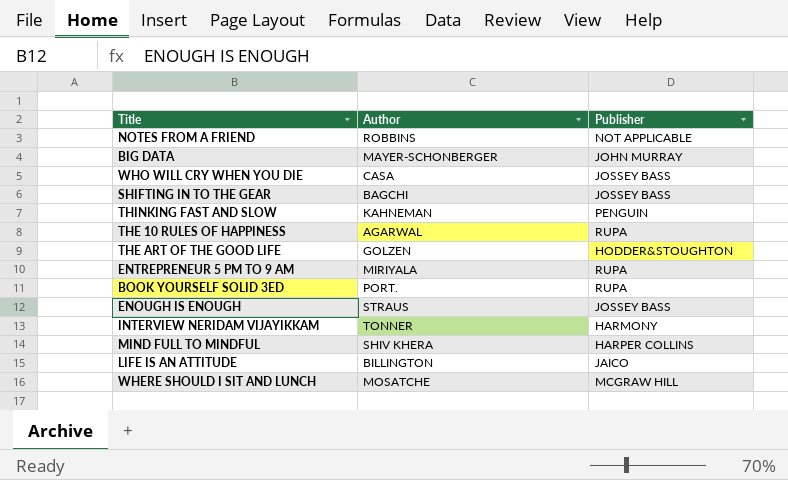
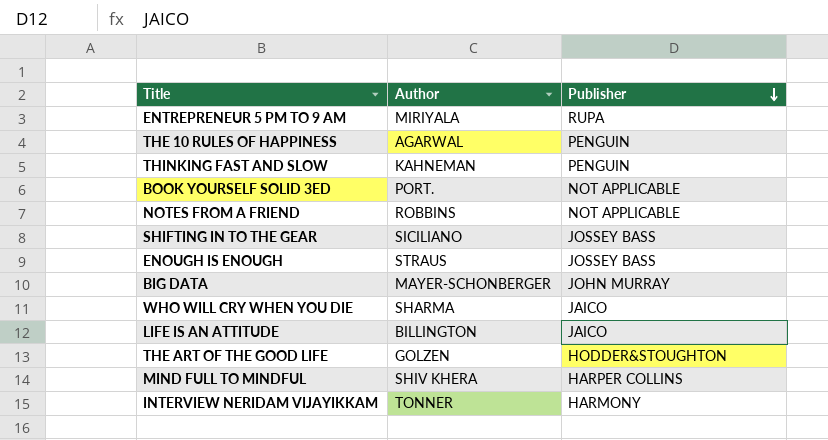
row order: none -> Publisher descending
row WHERE SHOULD I SIT AND LUNCH: MOSATCHE | MCGRAW HILL -> none
THE 10 RULES OF HAPPINESS | Publisher: RUPA -> PENGUIN
BOOK YOURSELF SOLID 3ED | Publisher: RUPA -> NOT APPLICABLE
SHIFTING IN TO THE GEAR | Author: BAGCHI -> SICILIANO
WHO WILL CRY WHEN YOU DIE | Author: CASA -> SHARMA
WHO WILL CRY WHEN YOU DIE | Publisher: JOSSEY BASS -> JAICO

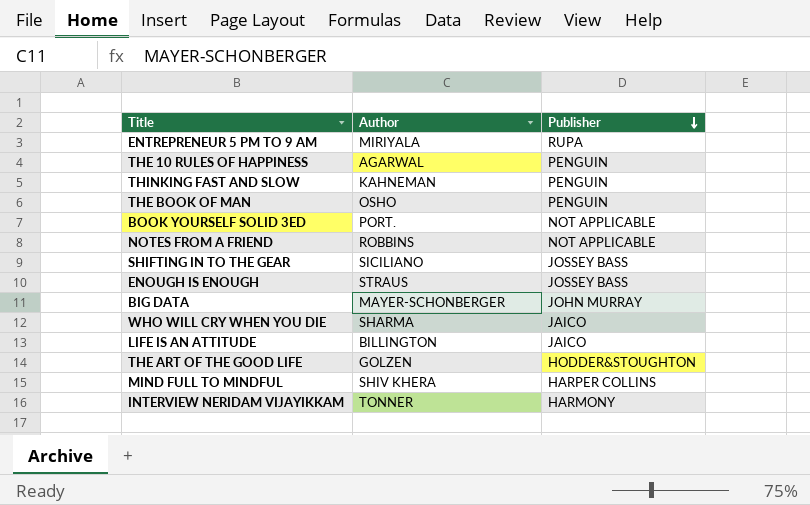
row THE BOOK OF MAN: none -> OSHO | PENGUIN

